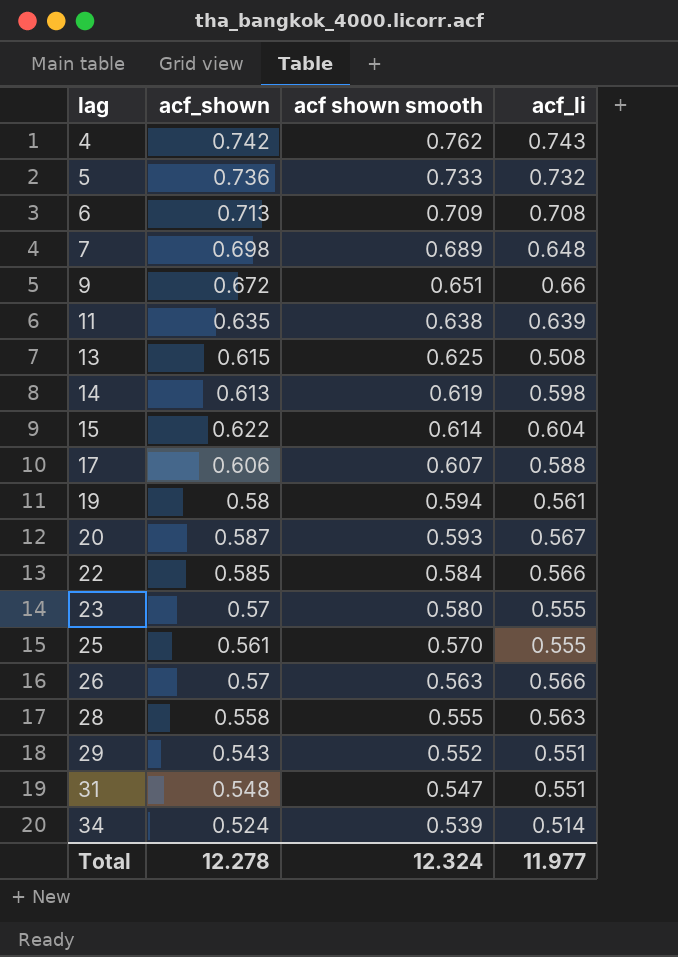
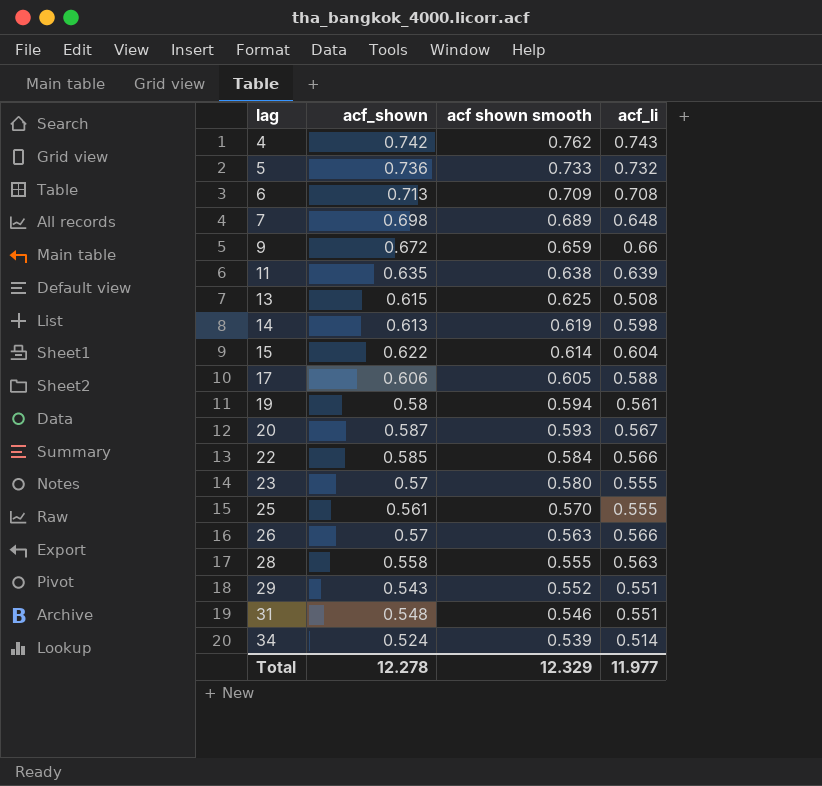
9 | acf shown smooth: 0.651 -> 0.659
17 | acf shown smooth: 0.607 -> 0.605
31 | acf shown smooth: 0.547 -> 0.546
Total | acf shown smooth: 12.324 -> 12.329

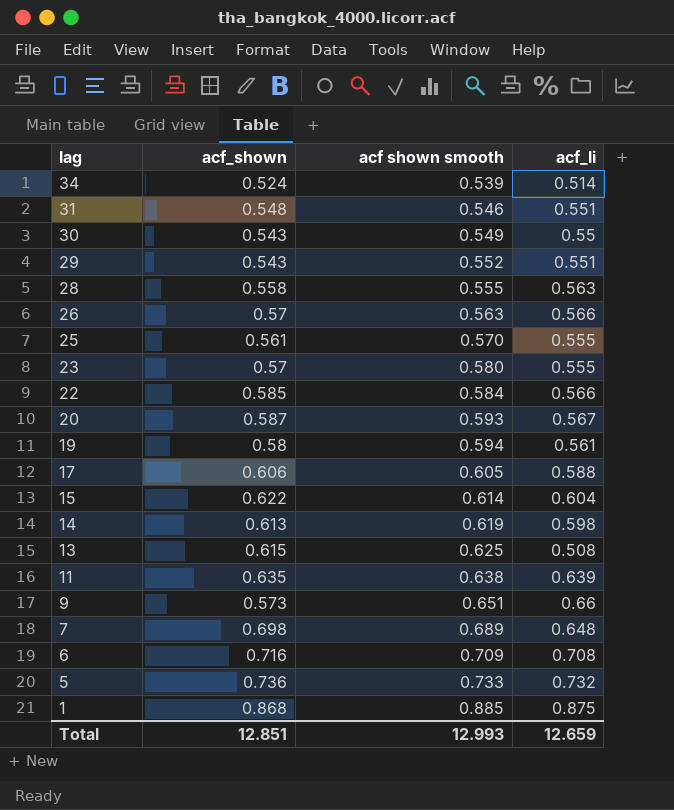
row order: lag ascending -> lag descending
row 4: 0.742 | 0.762 | 0.743 -> none
row 30: none -> 0.543 | 0.549 | 0.55
9 | acf_shown: 0.672 -> 0.573
9 | acf shown smooth: 0.659 -> 0.651
6 | acf_shown: 0.713 -> 0.716
row 1: none -> 0.868 | 0.885 | 0.875
Total | acf_shown: 12.278 -> 12.851
Total | acf shown smooth: 12.329 -> 12.993
Total | acf_li: 11.977 -> 12.659

